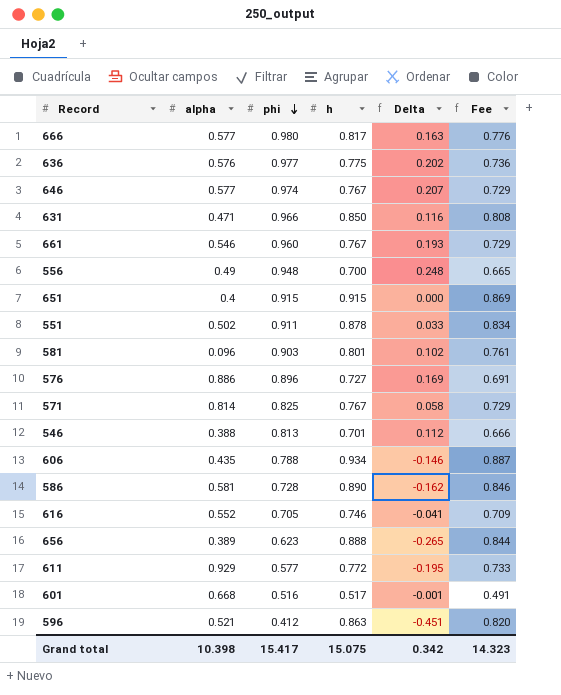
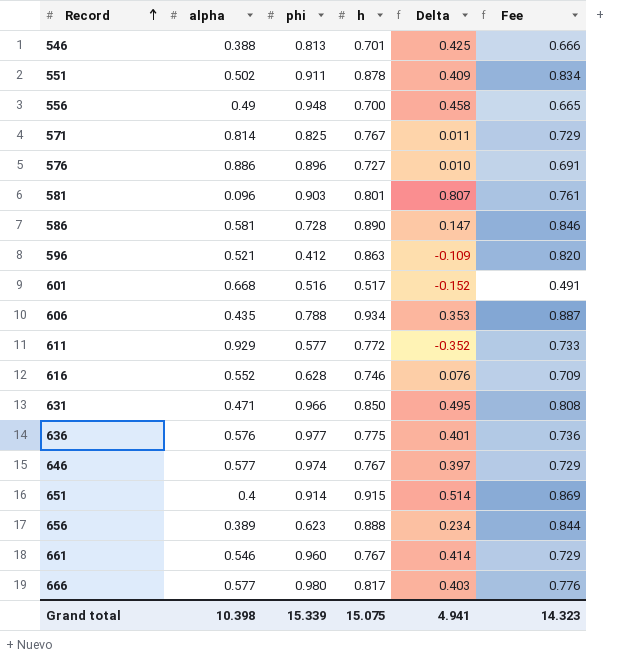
row order: phi descending -> Record ascending
column Delta | formula: [phi] - [h] -> [phi] - [alpha]
616 | phi: 0.705 -> 0.628
651 | phi: 0.915 -> 0.914
Grand total | phi: 15.417 -> 15.339
Grand total | Delta: 0.342 -> 4.941

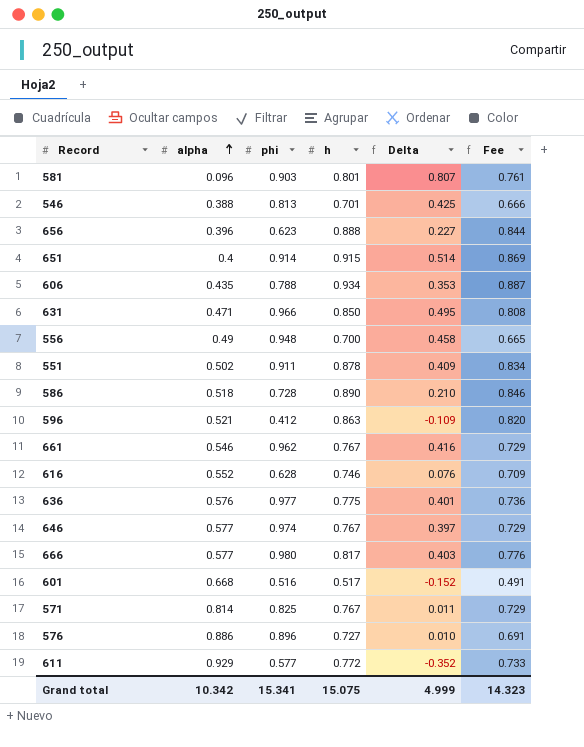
row order: Record ascending -> alpha ascending
656 | alpha: 0.389 -> 0.396
656 | Delta: 0.234 -> 0.227
586 | alpha: 0.581 -> 0.518
586 | Delta: 0.147 -> 0.210
661 | phi: 0.960 -> 0.962
661 | Delta: 0.414 -> 0.416
Grand total | alpha: 10.398 -> 10.342
Grand total | phi: 15.339 -> 15.341
Grand total | Delta: 4.941 -> 4.999

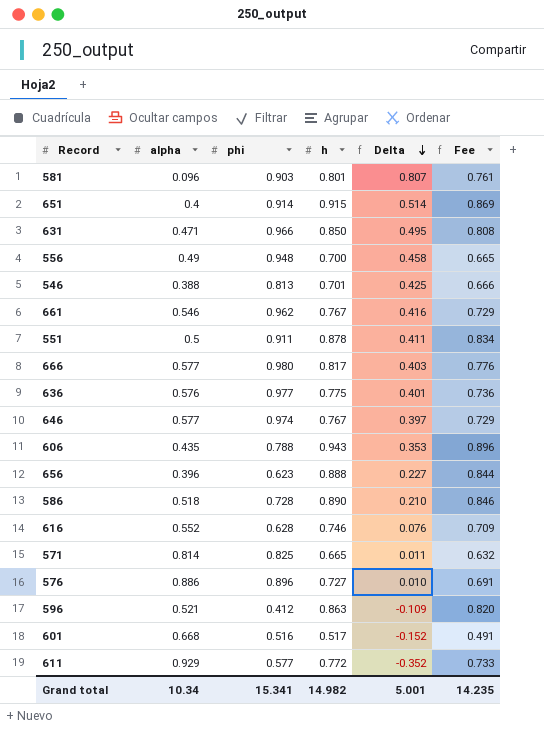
row order: alpha ascending -> Delta descending
551 | alpha: 0.502 -> 0.5
551 | Delta: 0.409 -> 0.411
606 | h: 0.934 -> 0.943
606 | Fee: 0.887 -> 0.896
571 | h: 0.767 -> 0.665
571 | Fee: 0.729 -> 0.632
Grand total | alpha: 10.342 -> 10.34
Grand total | h: 15.075 -> 14.982
Grand total | Delta: 4.999 -> 5.001
Grand total | Fee: 14.323 -> 14.235

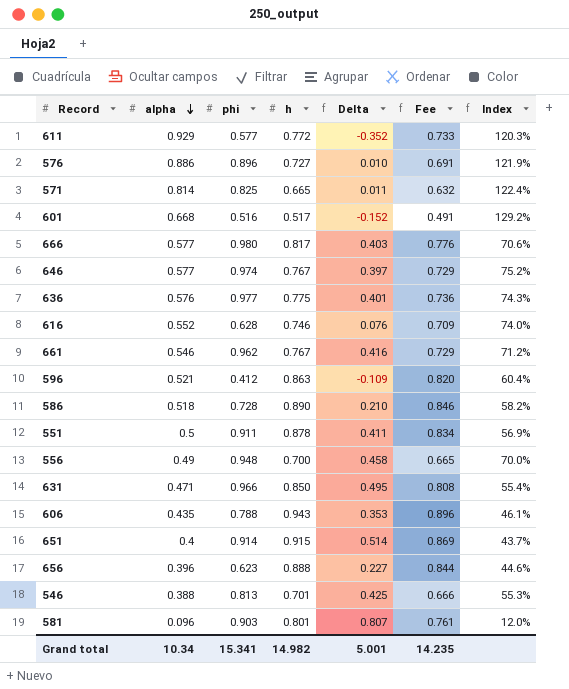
row order: Delta descending -> alpha descending
column Index | formula: none -> [alpha] / [h]

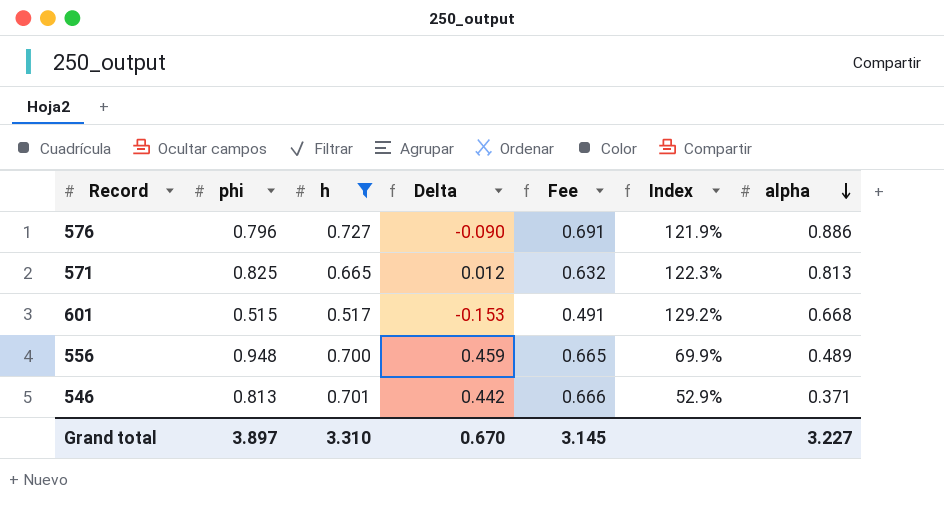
filter: none -> h <= 0.727
column alpha | position: 2 -> 7
576 | phi: 0.896 -> 0.796
576 | Delta: 0.010 -> -0.090
571 | Delta: 0.011 -> 0.012
571 | Index: 122.4% -> 122.3%
571 | alpha: 0.814 -> 0.813
601 | phi: 0.516 -> 0.515
601 | Delta: -0.152 -> -0.153
556 | Delta: 0.458 -> 0.459
556 | Index: 70.0% -> 69.9%
556 | alpha: 0.49 -> 0.489
546 | Delta: 0.425 -> 0.442
546 | Index: 55.3% -> 52.9%
546 | alpha: 0.388 -> 0.371
Grand total | phi: 15.341 -> 3.897
Grand total | h: 14.982 -> 3.310
Grand total | Delta: 5.001 -> 0.670
Grand total | Fee: 14.235 -> 3.145
Grand total | alpha: 10.34 -> 3.227

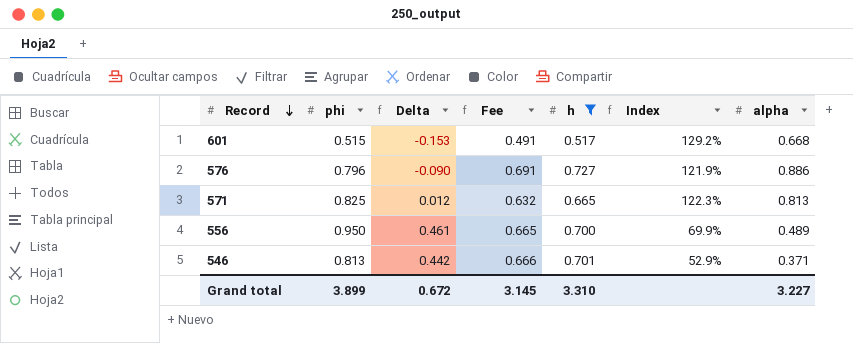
row order: alpha descending -> Record descending
column h | position: 3 -> 5
556 | phi: 0.948 -> 0.950
556 | Delta: 0.459 -> 0.461
Grand total | phi: 3.897 -> 3.899
Grand total | Delta: 0.670 -> 0.672

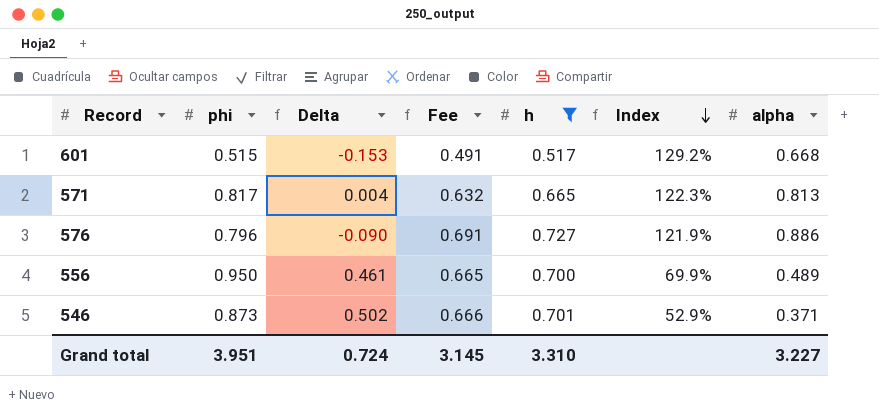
row order: Record descending -> Index descending
571 | phi: 0.825 -> 0.817
571 | Delta: 0.012 -> 0.004
546 | phi: 0.813 -> 0.873
546 | Delta: 0.442 -> 0.502
Grand total | phi: 3.899 -> 3.951
Grand total | Delta: 0.672 -> 0.724

